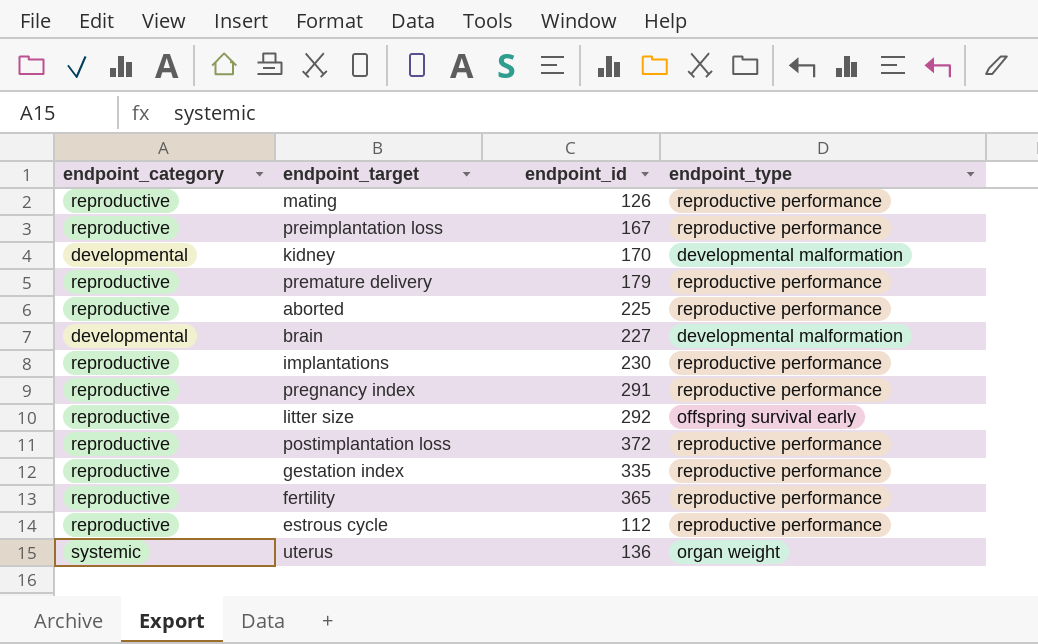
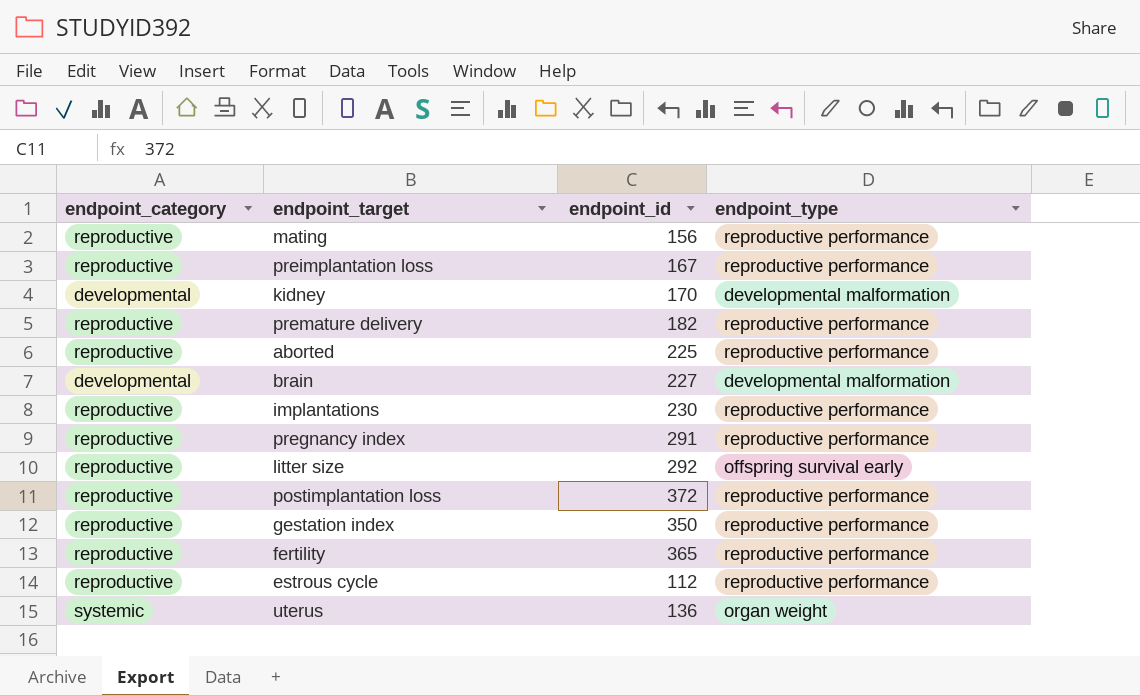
mating | endpoint_id: 126 -> 156
premature delivery | endpoint_id: 179 -> 182
gestation index | endpoint_id: 335 -> 350

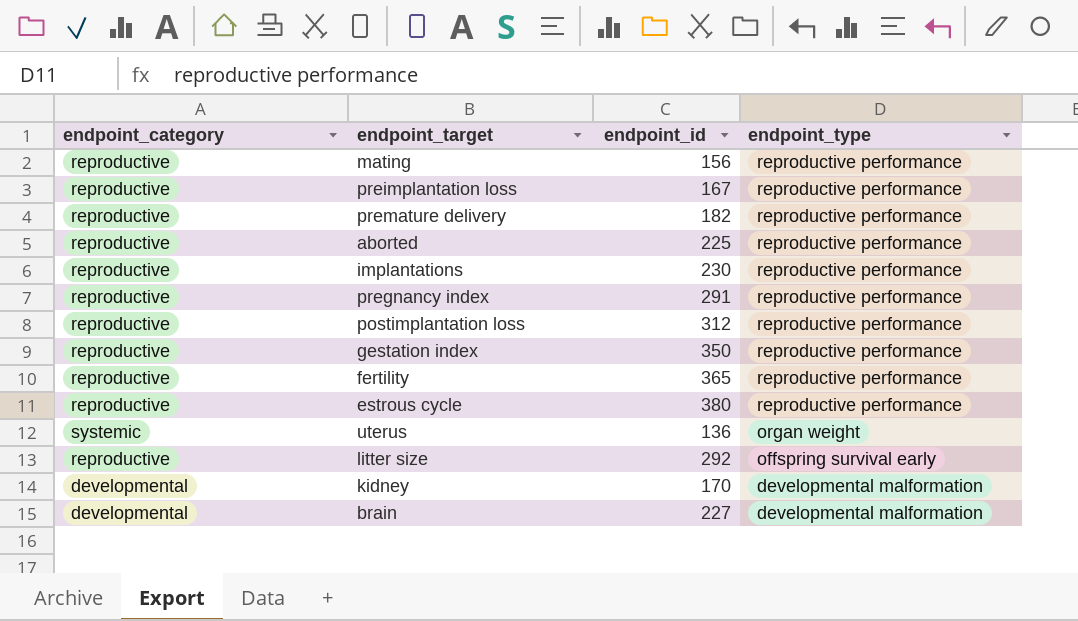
row order: none -> endpoint_type descending
postimplantation loss | endpoint_id: 372 -> 312
estrous cycle | endpoint_id: 112 -> 380

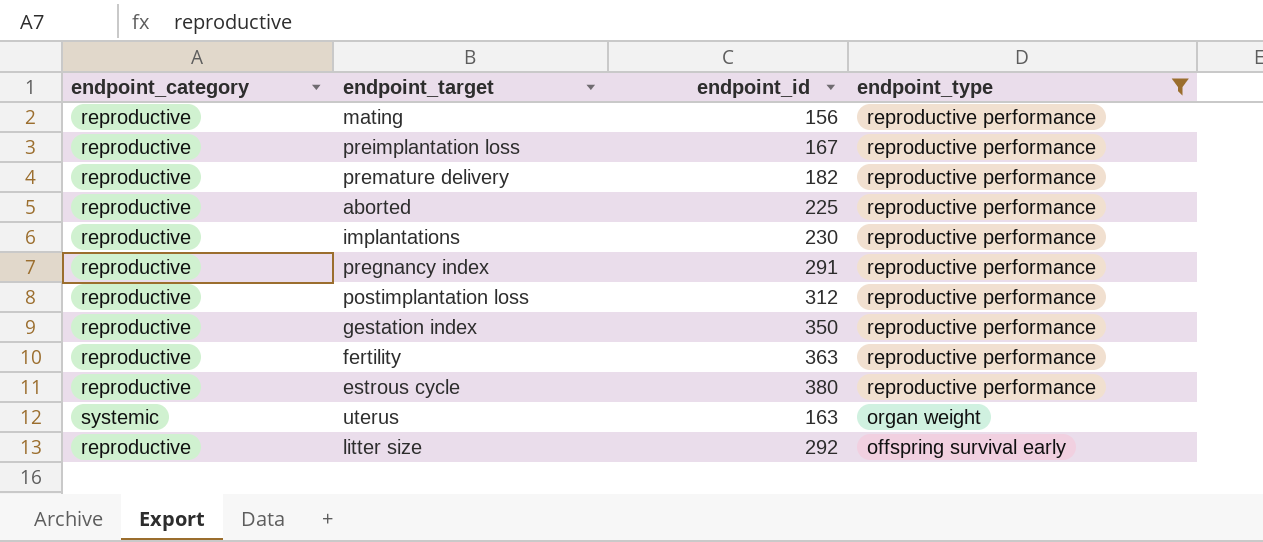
filter: none -> endpoint_type != developmental malformation
fertility | endpoint_id: 365 -> 363
uterus | endpoint_id: 136 -> 163

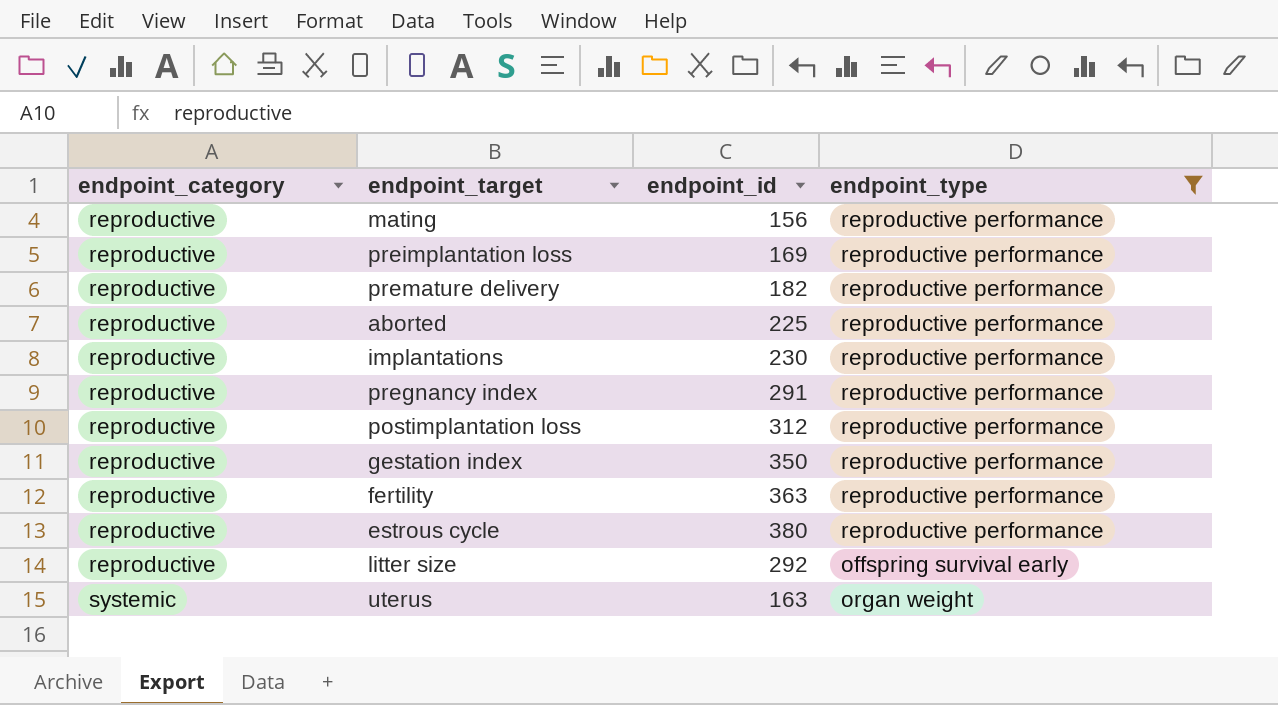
row order: endpoint_type descending -> endpoint_category ascending
preimplantation loss | endpoint_id: 167 -> 169

